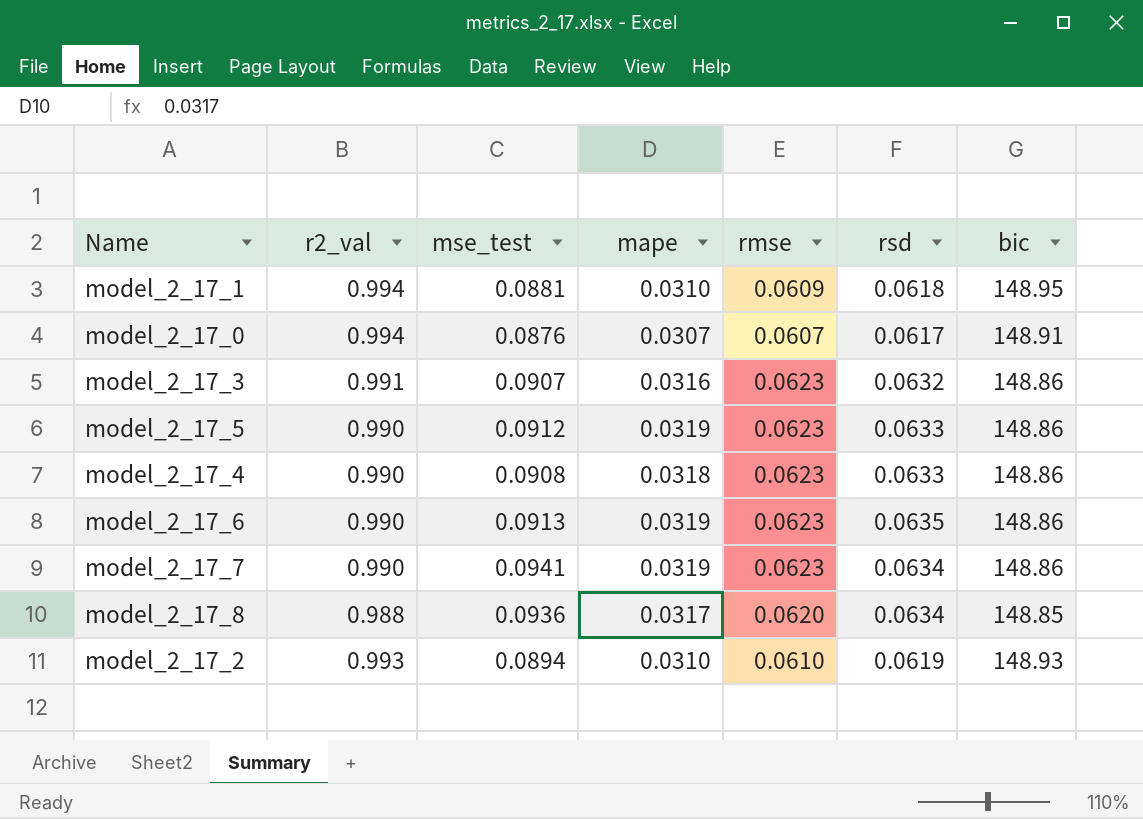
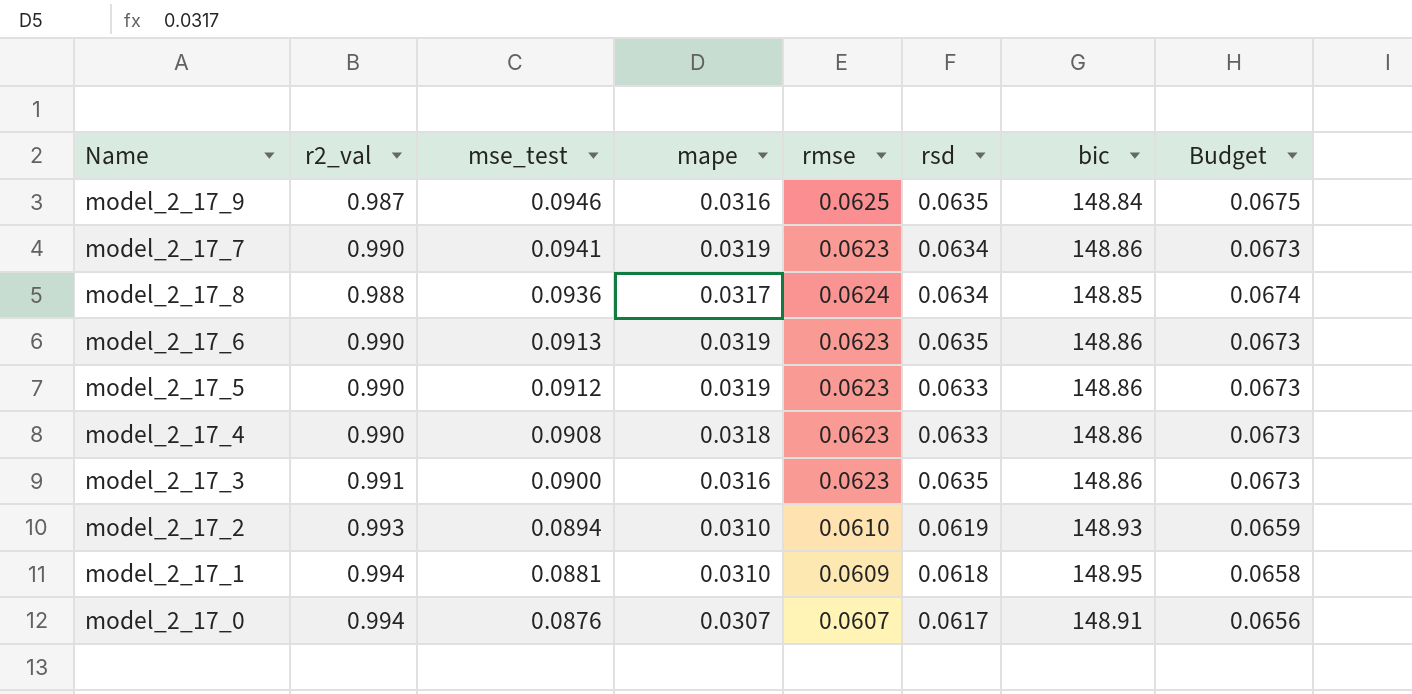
row order: none -> mse_test descending
column Budget | formula: none -> [rmse] * 1.08
row model_2_17_9: none -> 0.987 | 0.0946 | 0.0316 | 0.0625 | 0.0635 | 148.84 | 0.0675
model_2_17_8 | rmse: 0.0620 -> 0.0624
model_2_17_3 | mse_test: 0.0907 -> 0.0900
model_2_17_3 | rsd: 0.0632 -> 0.0635

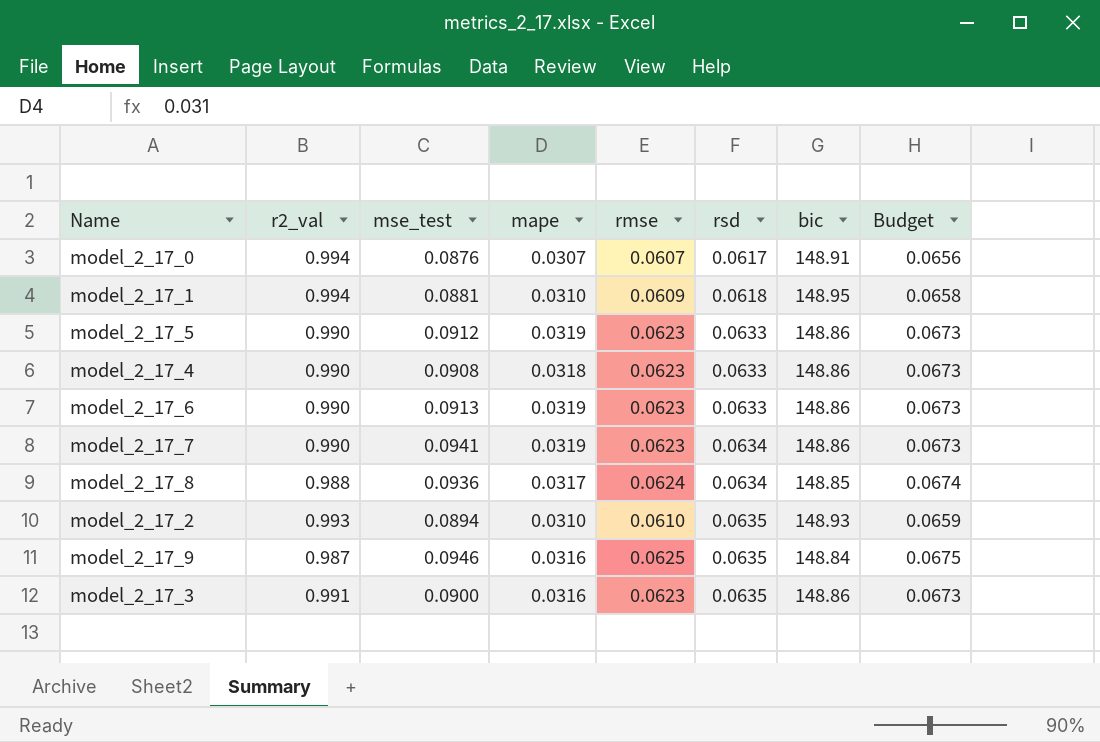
row order: mse_test descending -> rsd ascending
model_2_17_6 | rsd: 0.0635 -> 0.0633
model_2_17_2 | rsd: 0.0619 -> 0.0635

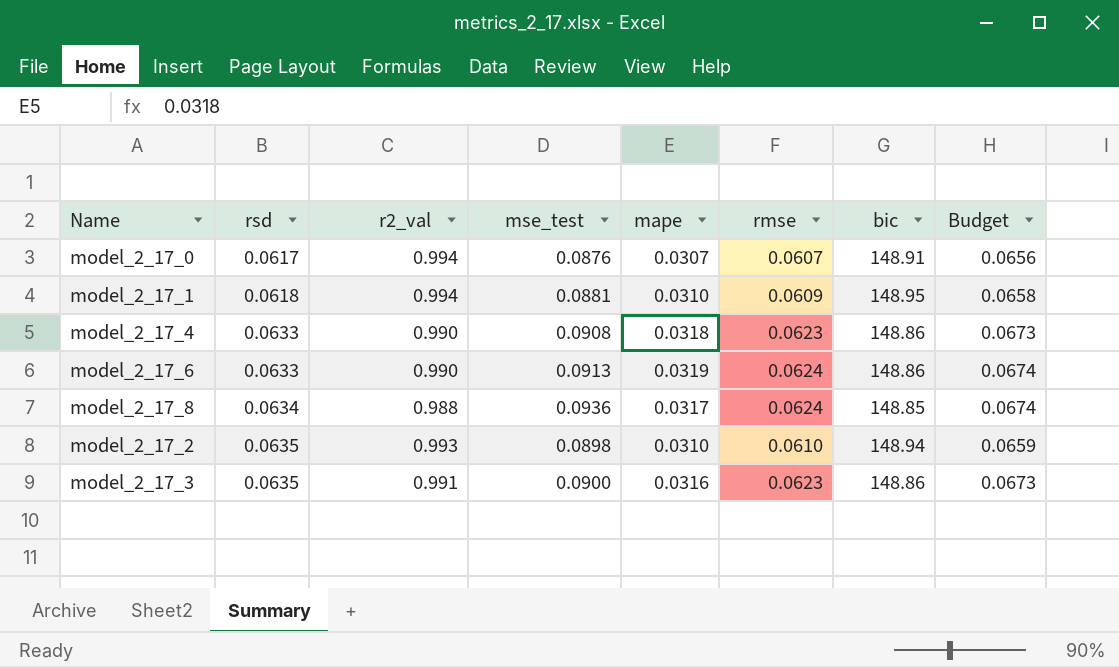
column rsd | position: 6 -> 2
row model_2_17_5: 0.990 | 0.0912 | 0.0319 | 0.0623 | 0.0633 | 148.86 | 0.0673 -> none
row model_2_17_7: 0.990 | 0.0941 | 0.0319 | 0.0623 | 0.0634 | 148.86 | 0.0673 -> none
row model_2_17_9: 0.987 | 0.0946 | 0.0316 | 0.0625 | 0.0635 | 148.84 | 0.0675 -> none
model_2_17_6 | rmse: 0.0623 -> 0.0624
model_2_17_6 | Budget: 0.0673 -> 0.0674
model_2_17_2 | mse_test: 0.0894 -> 0.0898
model_2_17_2 | bic: 148.93 -> 148.94

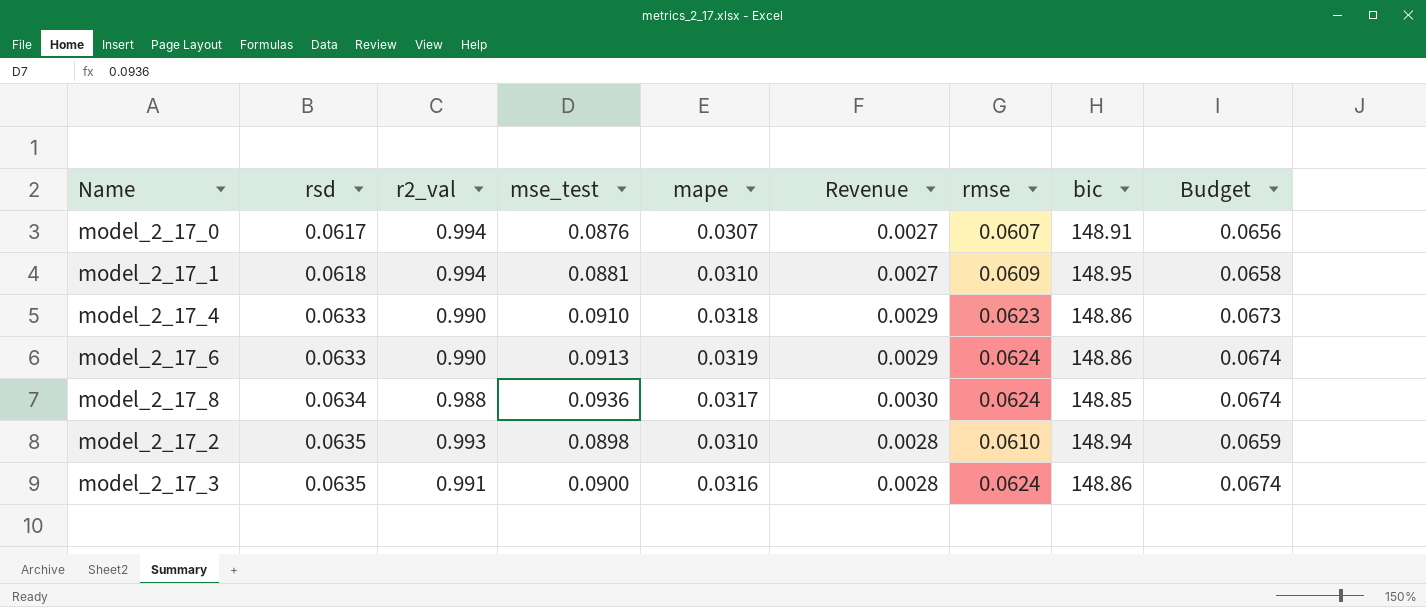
column Revenue | formula: none -> [mse_test] * [mape]
model_2_17_4 | mse_test: 0.0908 -> 0.0910
model_2_17_3 | rmse: 0.0623 -> 0.0624
model_2_17_3 | Budget: 0.0673 -> 0.0674

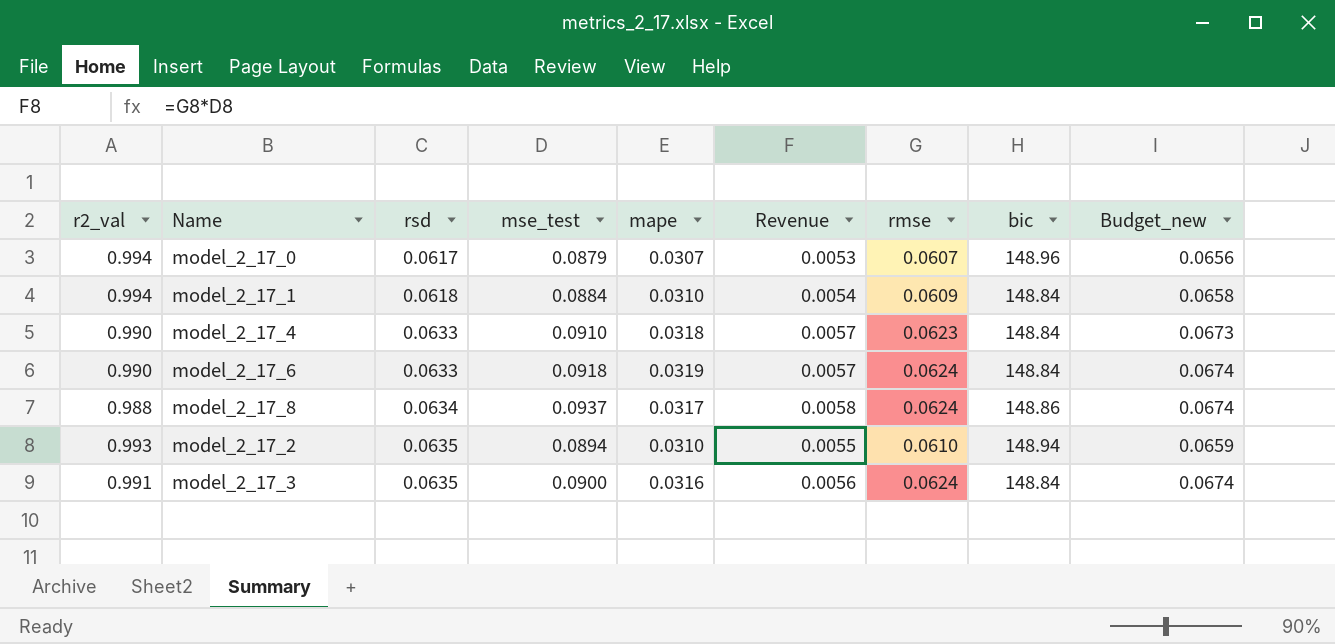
column r2_val | position: 3 -> 1
column Revenue | formula: [mse_test] * [mape] -> [mse_test] * [rmse]
column name: Budget -> Budget_new
model_2_17_0 | mse_test: 0.0876 -> 0.0879
model_2_17_0 | bic: 148.91 -> 148.96
model_2_17_1 | mse_test: 0.0881 -> 0.0884
model_2_17_1 | bic: 148.95 -> 148.84
model_2_17_4 | bic: 148.86 -> 148.84
model_2_17_6 | mse_test: 0.0913 -> 0.0918
model_2_17_6 | bic: 148.86 -> 148.84
model_2_17_8 | mse_test: 0.0936 -> 0.0937
model_2_17_8 | bic: 148.85 -> 148.86
model_2_17_2 | mse_test: 0.0898 -> 0.0894
model_2_17_3 | bic: 148.86 -> 148.84

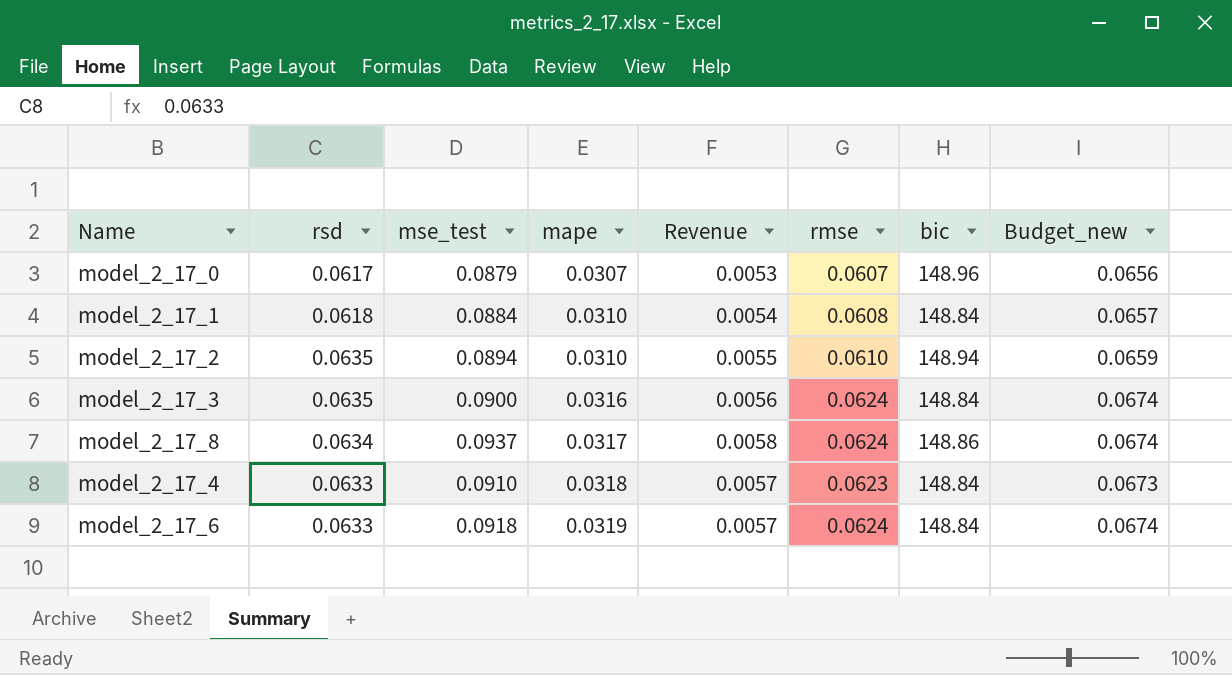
row order: rsd ascending -> mape ascending
column r2_val | position: 1 -> none
model_2_17_1 | rmse: 0.0609 -> 0.0608
model_2_17_1 | Budget_new: 0.0658 -> 0.0657

